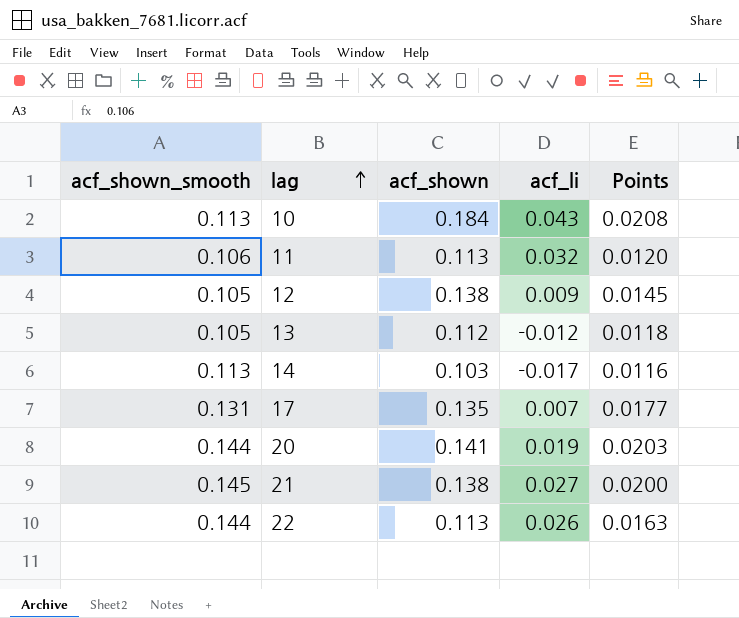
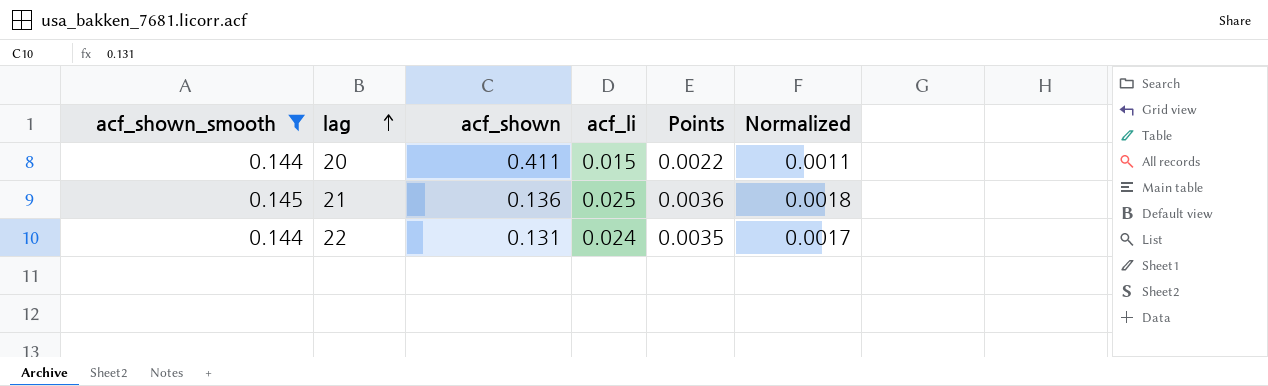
filter: none -> acf_shown_smooth >= 0.144
column Points | formula: [acf_shown_smooth] * [acf_shown] -> [acf_shown_smooth] * [acf_li]
column Normalized | formula: none -> [acf_li] * 0.07
20 | acf_shown: 0.141 -> 0.411
20 | acf_li: 0.019 -> 0.015
21 | acf_shown: 0.138 -> 0.136
21 | acf_li: 0.027 -> 0.025
22 | acf_shown: 0.113 -> 0.131
22 | acf_li: 0.026 -> 0.024

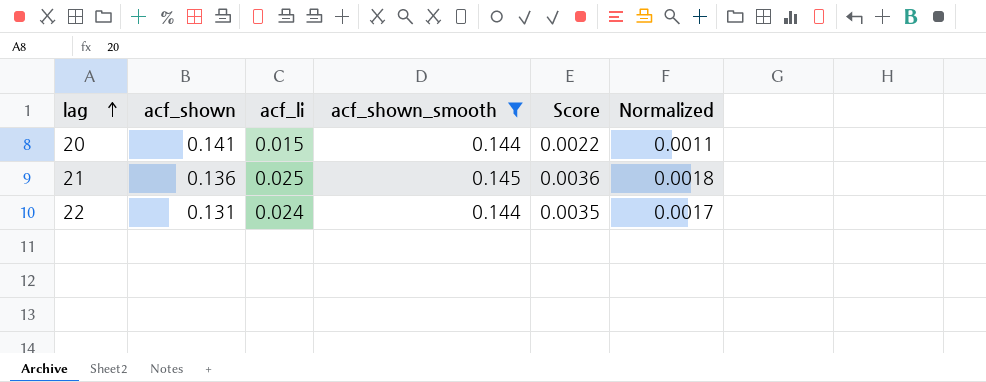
column acf_shown_smooth | position: 1 -> 4
column name: Points -> Score
20 | acf_shown: 0.411 -> 0.141

